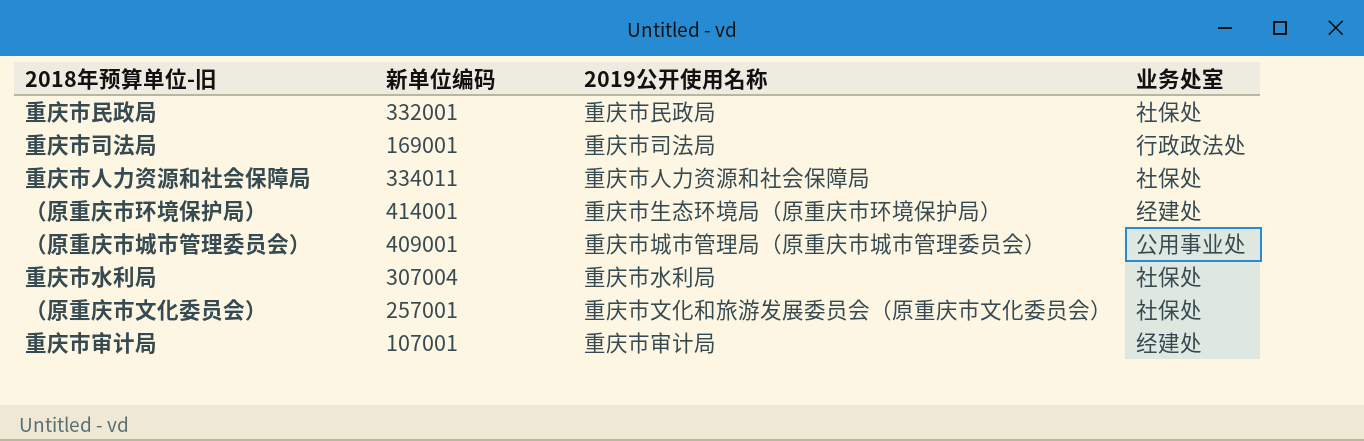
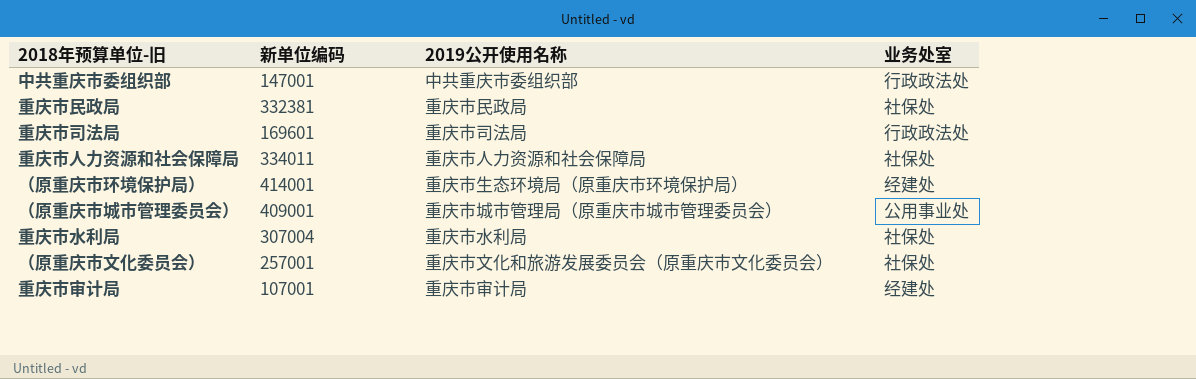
row 中共重庆市委组织部: none -> 147001 | 中共重庆市委组织部 | 行政政法处
重庆市民政局 | 新单位编码: 332001 -> 332381
重庆市司法局 | 新单位编码: 169001 -> 169601

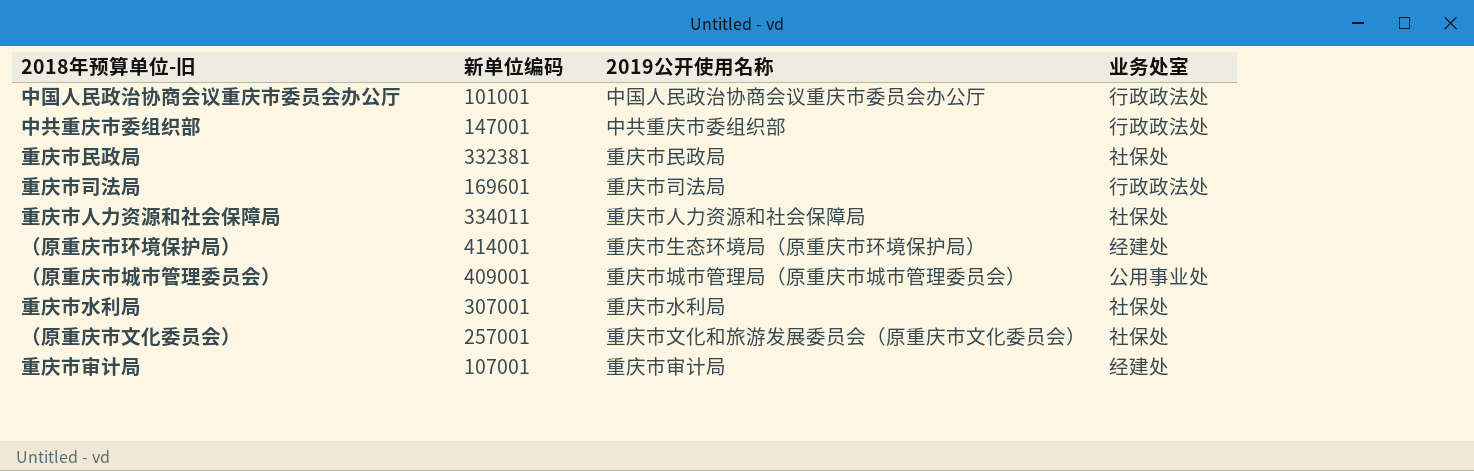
row 中国人民政治协商会议重庆市委员会办公厅: none -> 101001 | 中国人民政治协商会议重庆市委员会办公厅 | 行政政法处
重庆市水利局 | 新单位编码: 307004 -> 307001

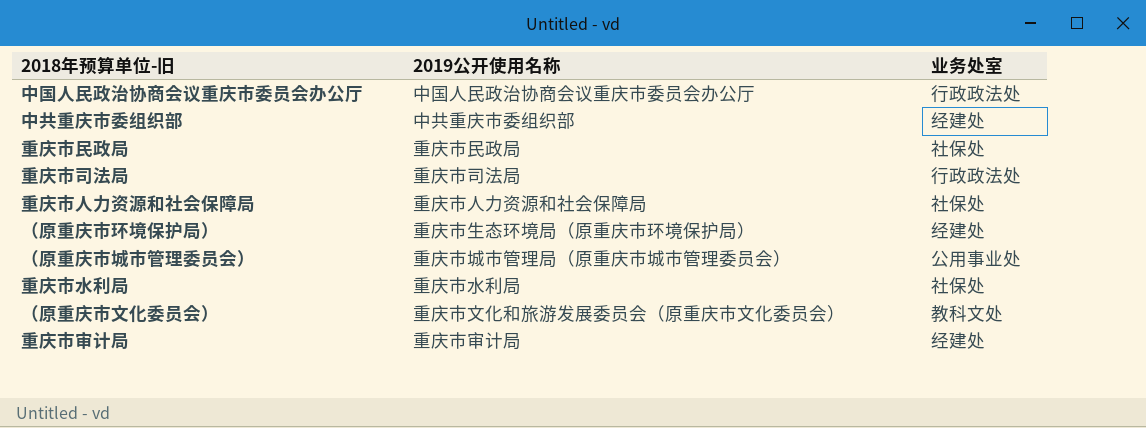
column 新单位编码 | position: 2 -> none
中共重庆市委组织部 | 业务处室: 行政政法处 -> 经建处
（原重庆市文化委员会） | 业务处室: 社保处 -> 教科文处

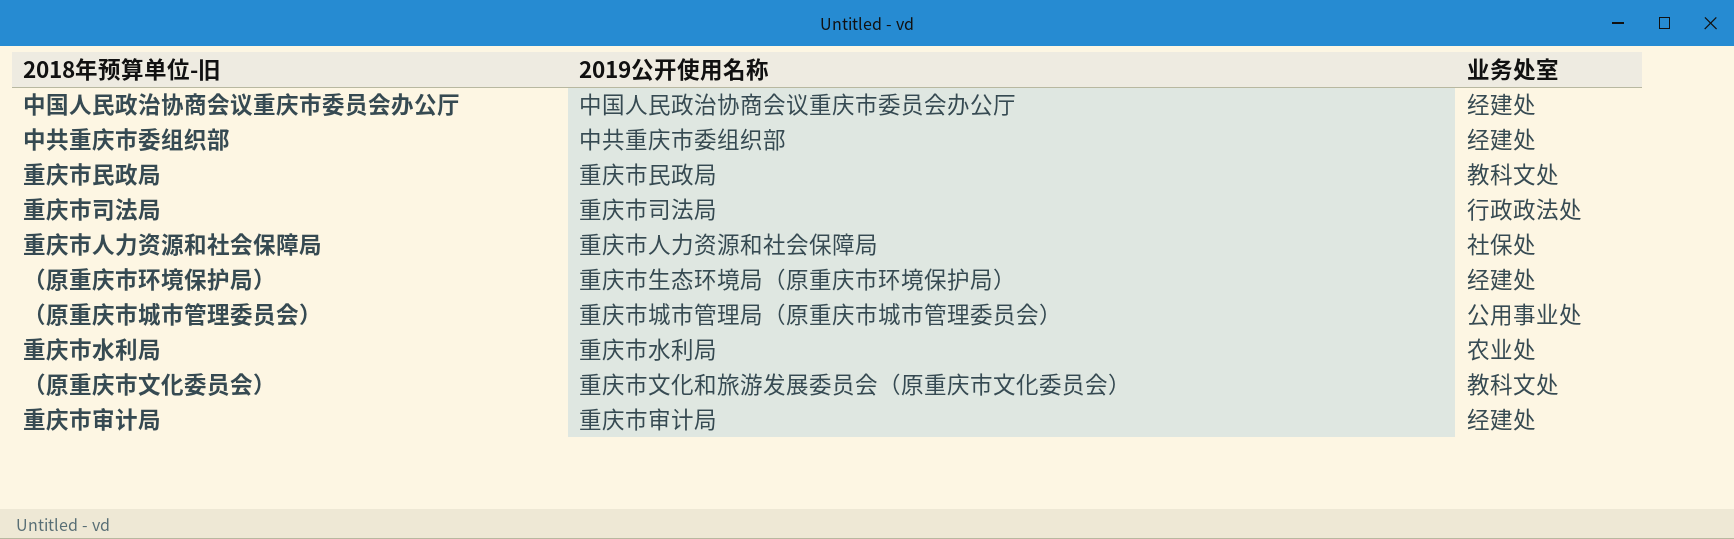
中国人民政治协商会议重庆市委员会办公厅 | 业务处室: 行政政法处 -> 经建处
重庆市民政局 | 业务处室: 社保处 -> 教科文处
重庆市水利局 | 业务处室: 社保处 -> 农业处

